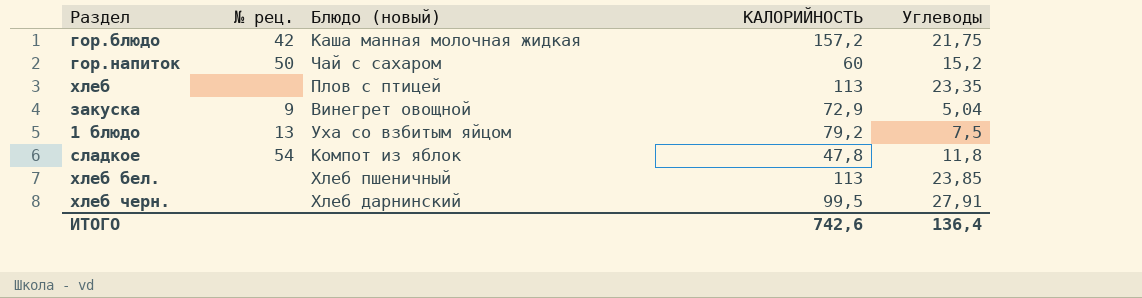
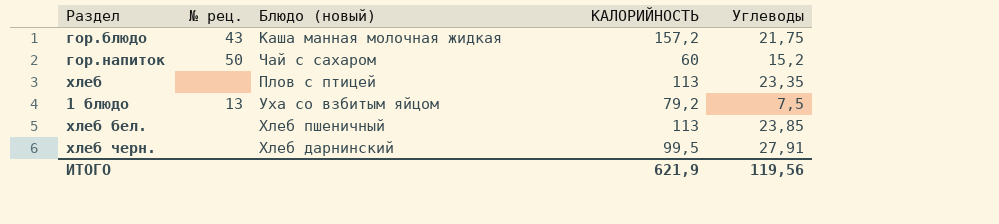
row закуска: 9 | Винегрет овощной | 72,9 | 5,04 -> none
row сладкое: 54 | Компот из яблок | 47,8 | 11,8 -> none
гор.блюдо | № рец.: 42 -> 43
ИТОГО | КАЛОРИЙНОСТЬ: 742,6 -> 621,9
ИТОГО | Углеводы: 136,4 -> 119,56

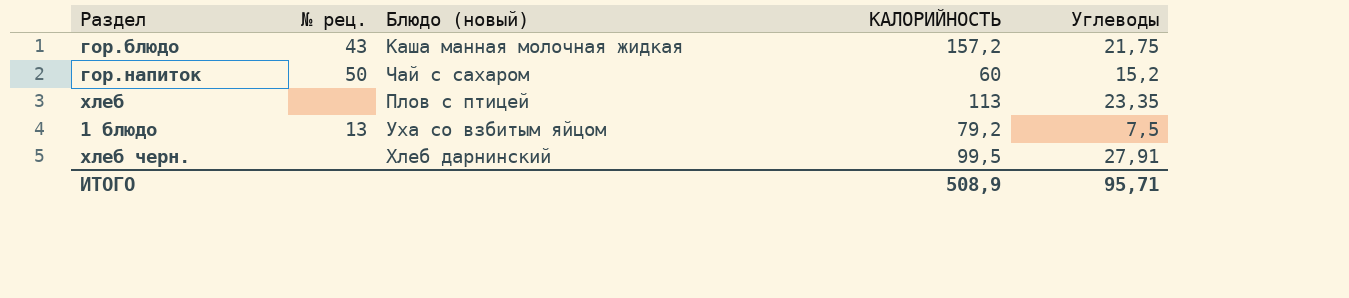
row хлеб бел.: none | Хлеб пшеничный | 113 | 23,85 -> none
ИТОГО | КАЛОРИЙНОСТЬ: 621,9 -> 508,9
ИТОГО | Углеводы: 119,56 -> 95,71

